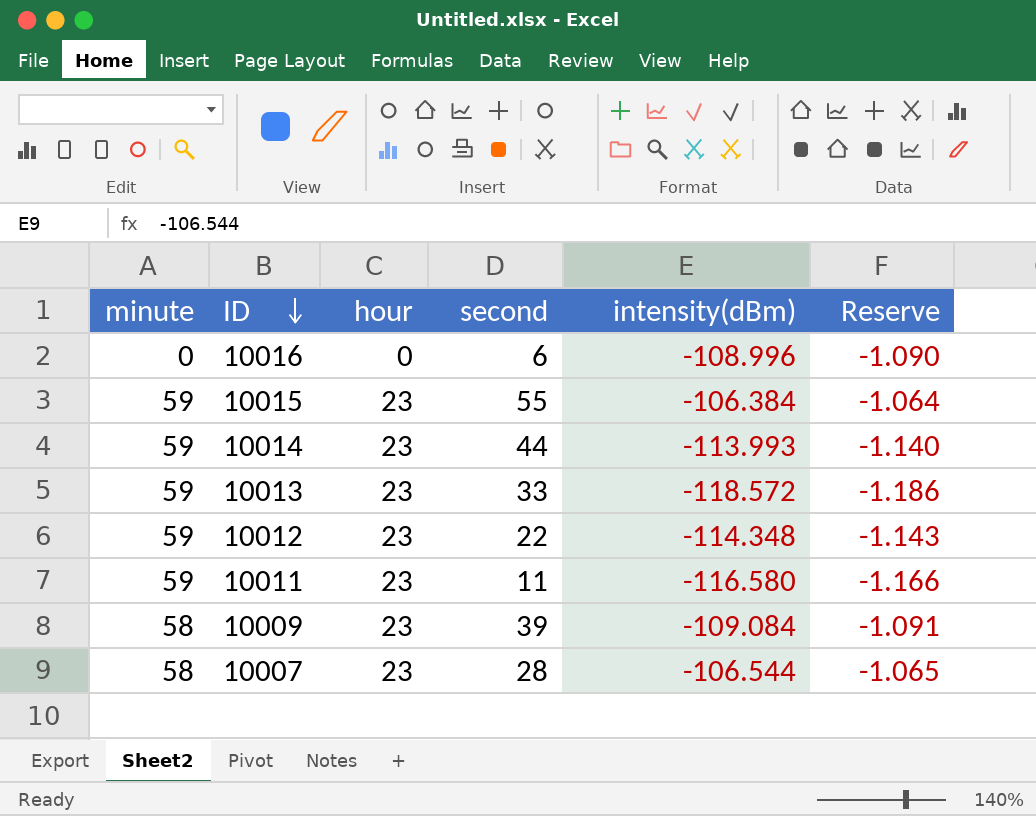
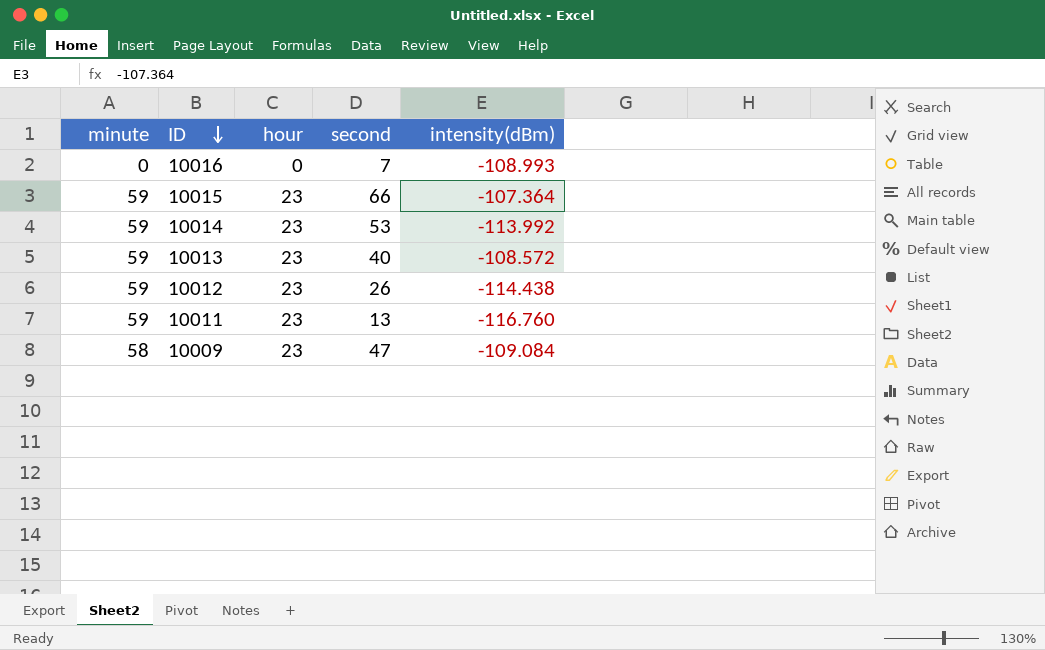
column Reserve | formula: [intensity(dBm)] * 0.01 -> none
row 10007: 58 | 23 | 28 | -106.544 | -1.065 -> none
10016 | second: 6 -> 7
10016 | intensity(dBm): -108.996 -> -108.993
10015 | second: 55 -> 66
10015 | intensity(dBm): -106.384 -> -107.364
10014 | second: 44 -> 53
10014 | intensity(dBm): -113.993 -> -113.992
10013 | second: 33 -> 40
10013 | intensity(dBm): -118.572 -> -108.572
10012 | second: 22 -> 26
10012 | intensity(dBm): -114.348 -> -114.438
10011 | second: 11 -> 13
10011 | intensity(dBm): -116.580 -> -116.760
10009 | second: 39 -> 47

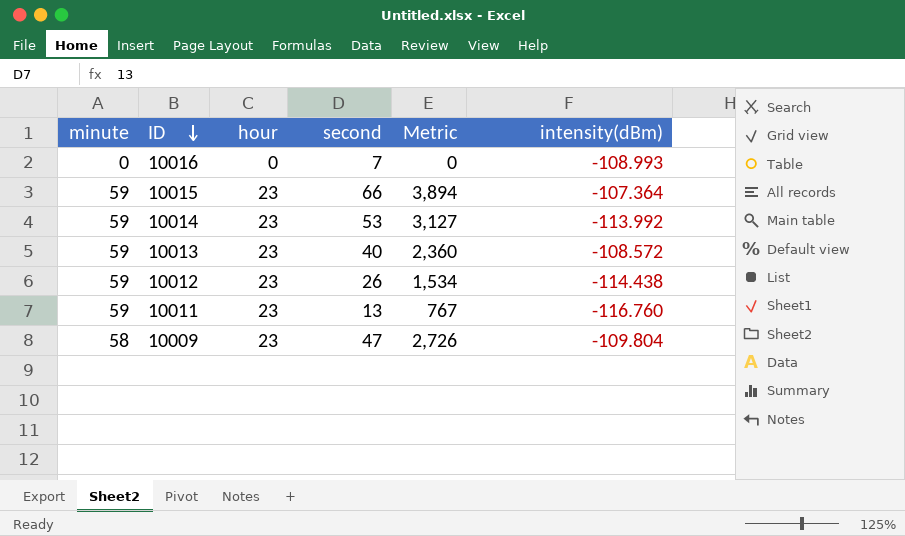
column Metric | formula: none -> [minute] * [second]
10009 | intensity(dBm): -109.084 -> -109.804

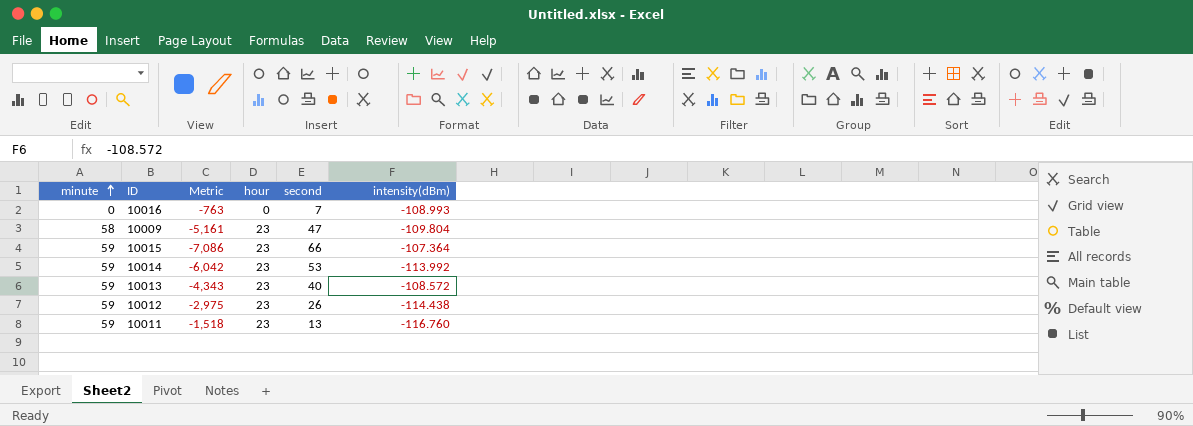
row order: ID descending -> minute ascending
column Metric | formula: [minute] * [second] -> [second] * [intensity(dBm)]
column Metric | position: 5 -> 3

